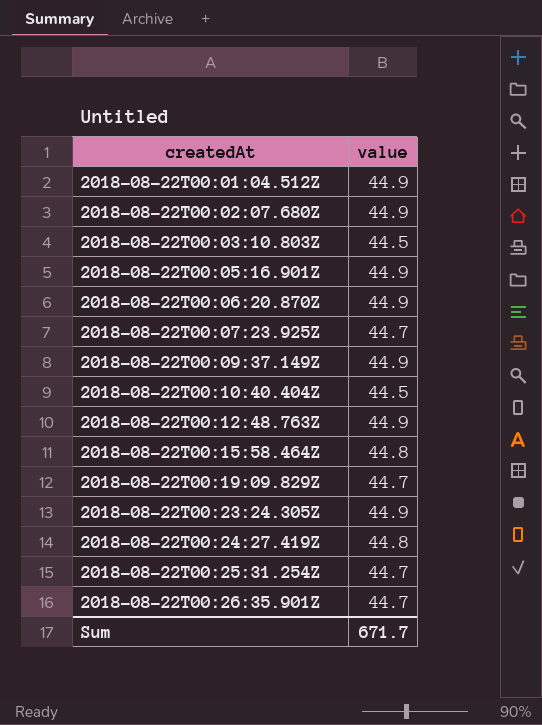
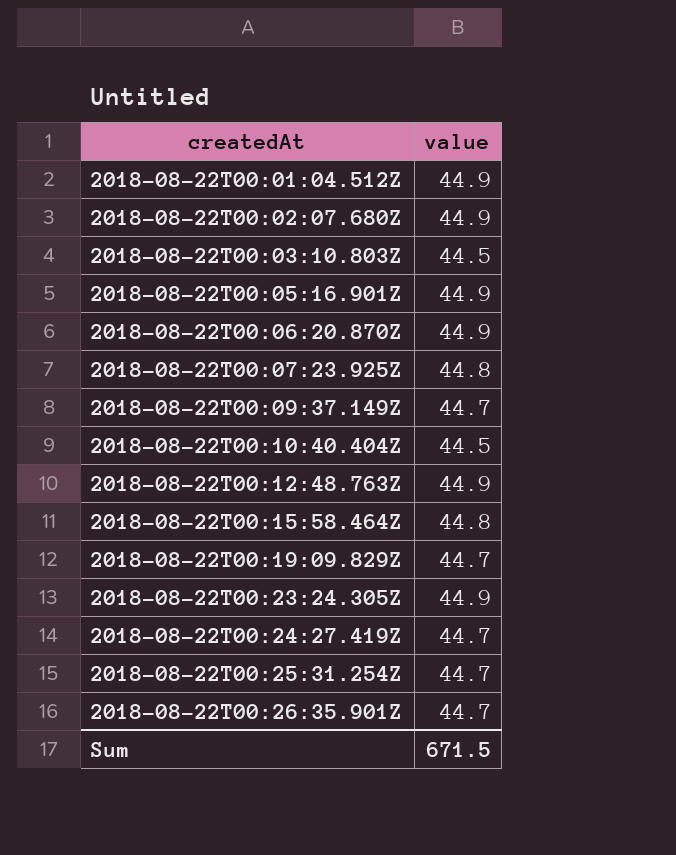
2018-08-22T00:07:23.925Z | value: 44.7 -> 44.8
2018-08-22T00:09:37.149Z | value: 44.9 -> 44.7
2018-08-22T00:24:27.419Z | value: 44.8 -> 44.7
Sum | value: 671.7 -> 671.5

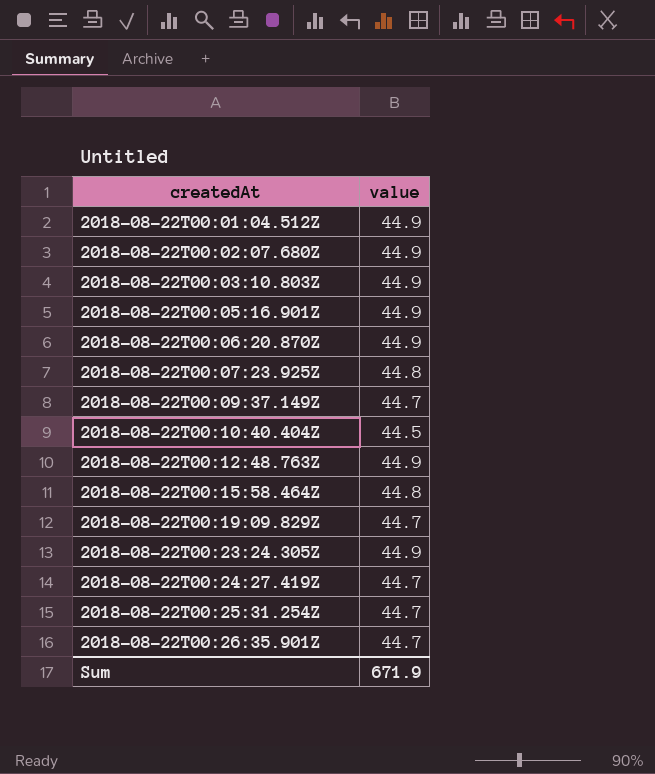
2018-08-22T00:03:10.803Z | value: 44.5 -> 44.9
Sum | value: 671.5 -> 671.9

